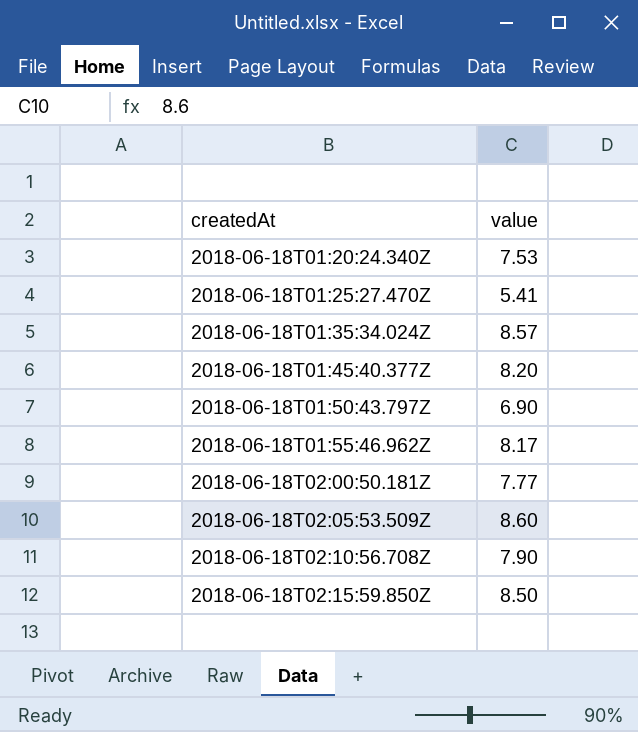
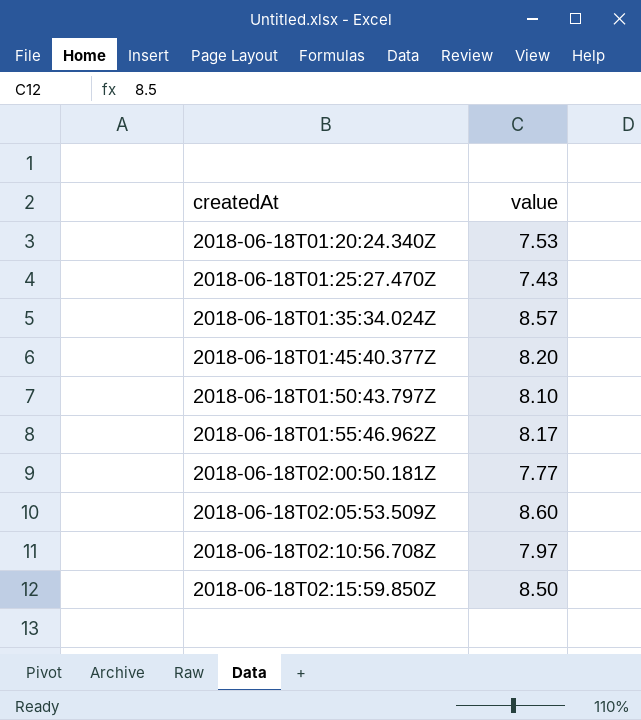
2018-06-18T01:25:27.470Z | value: 5.41 -> 7.43
2018-06-18T01:50:43.797Z | value: 6.90 -> 8.10
2018-06-18T02:10:56.708Z | value: 7.90 -> 7.97

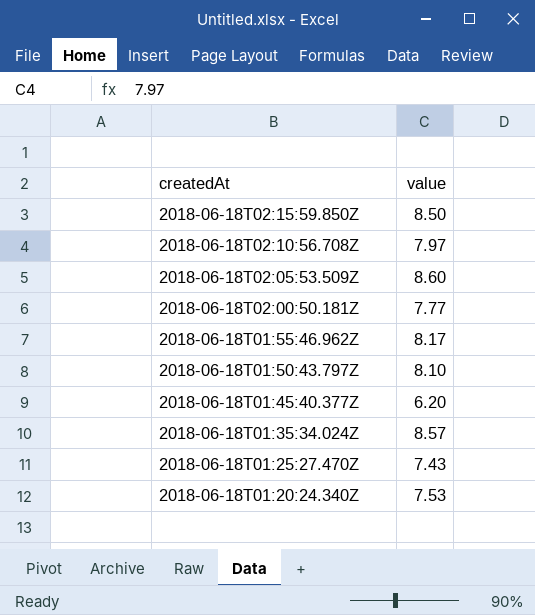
row order: createdAt ascending -> createdAt descending
2018-06-18T01:45:40.377Z | value: 8.20 -> 6.20

